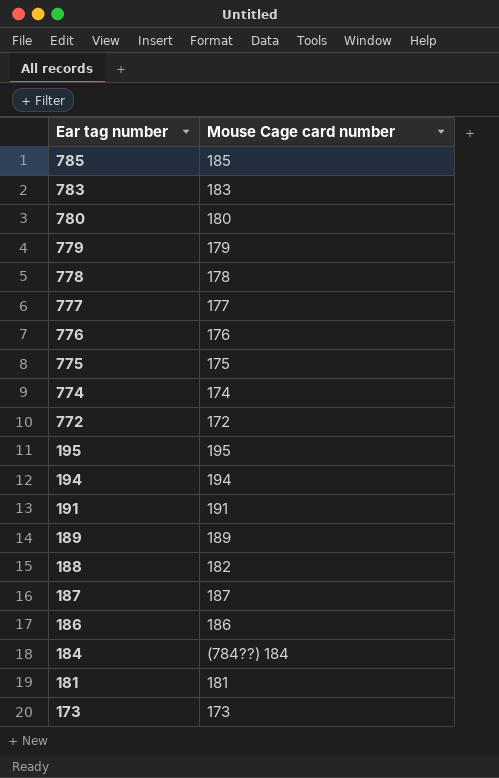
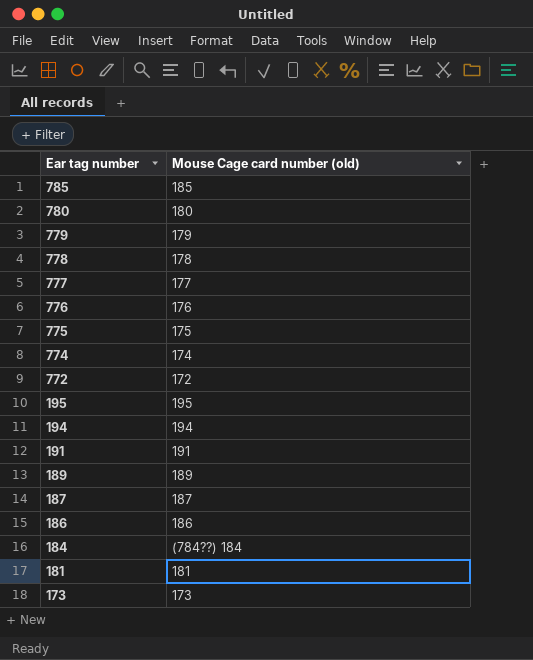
column name: Mouse Cage card number -> Mouse Cage card number (old)
row 783: 183 -> none
row 188: 182 -> none

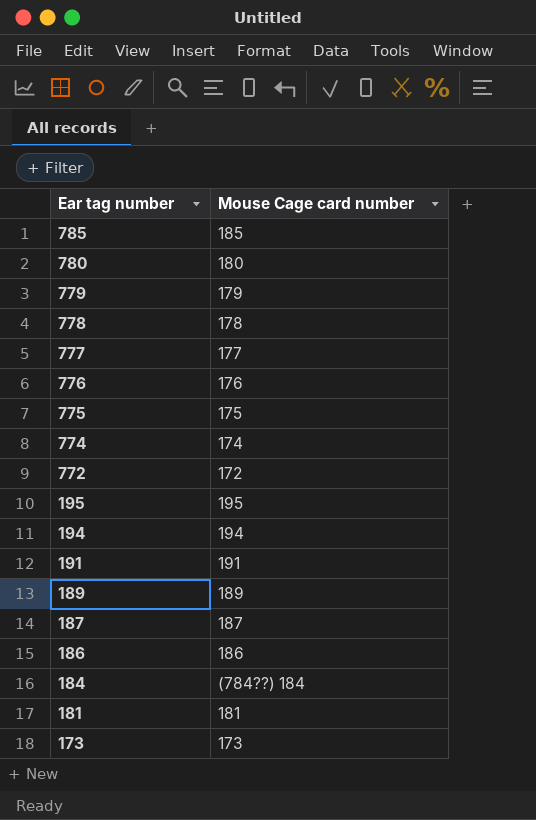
column name: Mouse Cage card number (old) -> Mouse Cage card number

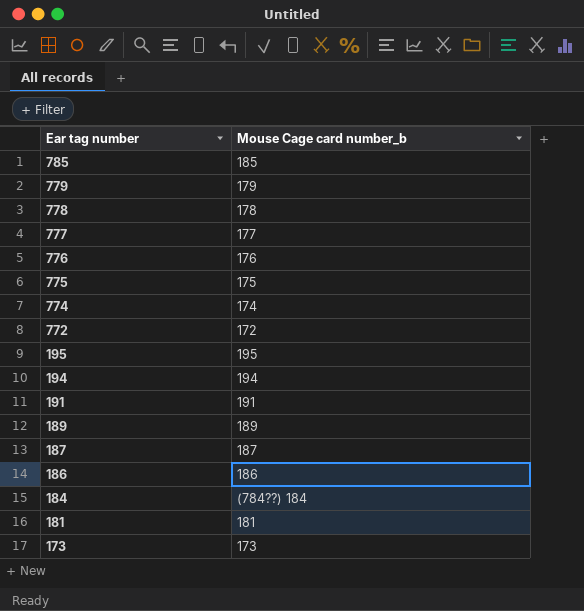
column name: Mouse Cage card number -> Mouse Cage card number_b
row 780: 180 -> none

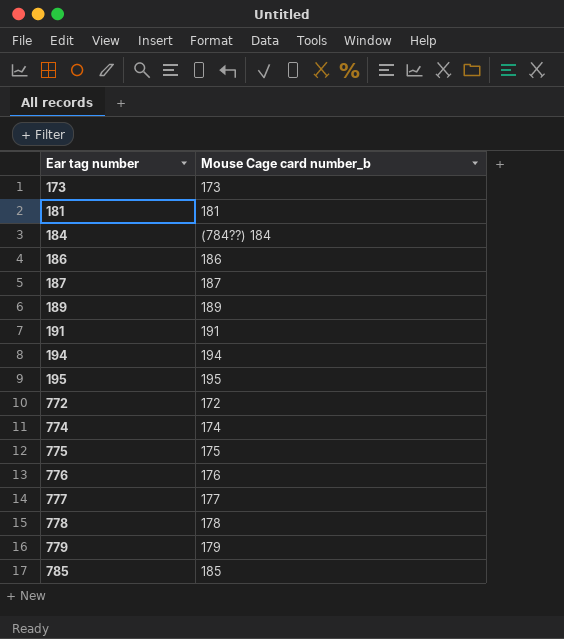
row order: Ear tag number descending -> Ear tag number ascending

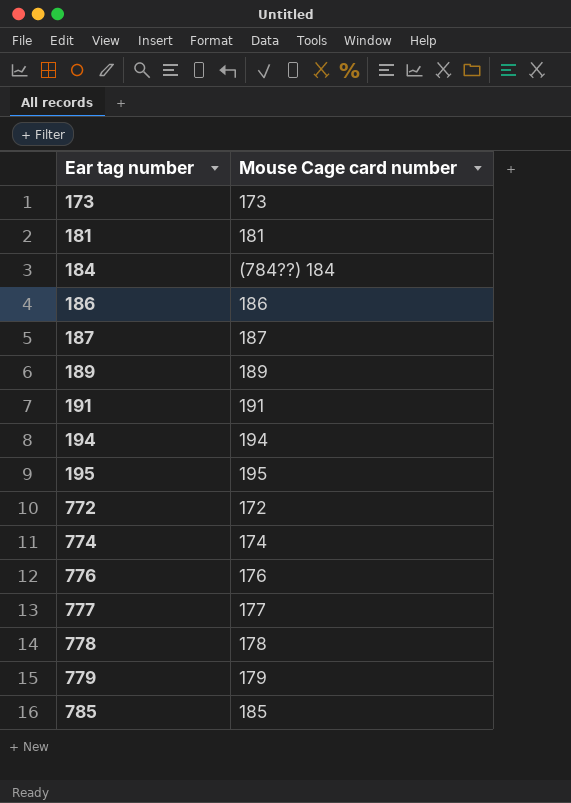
column name: Mouse Cage card number_b -> Mouse Cage card number
row 775: 175 -> none

